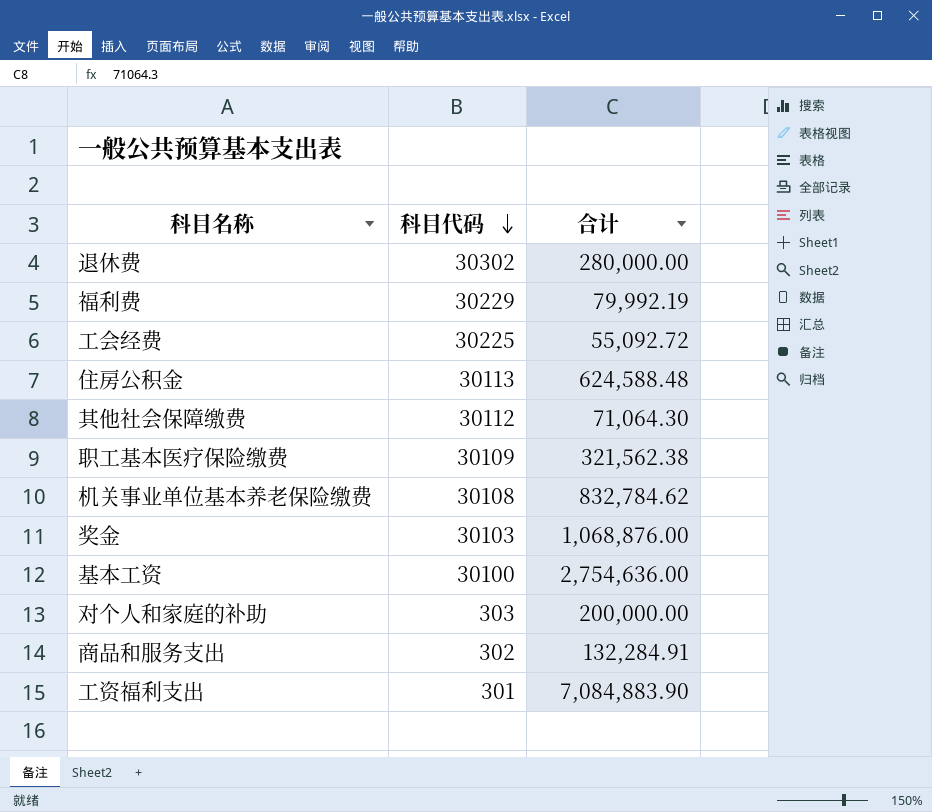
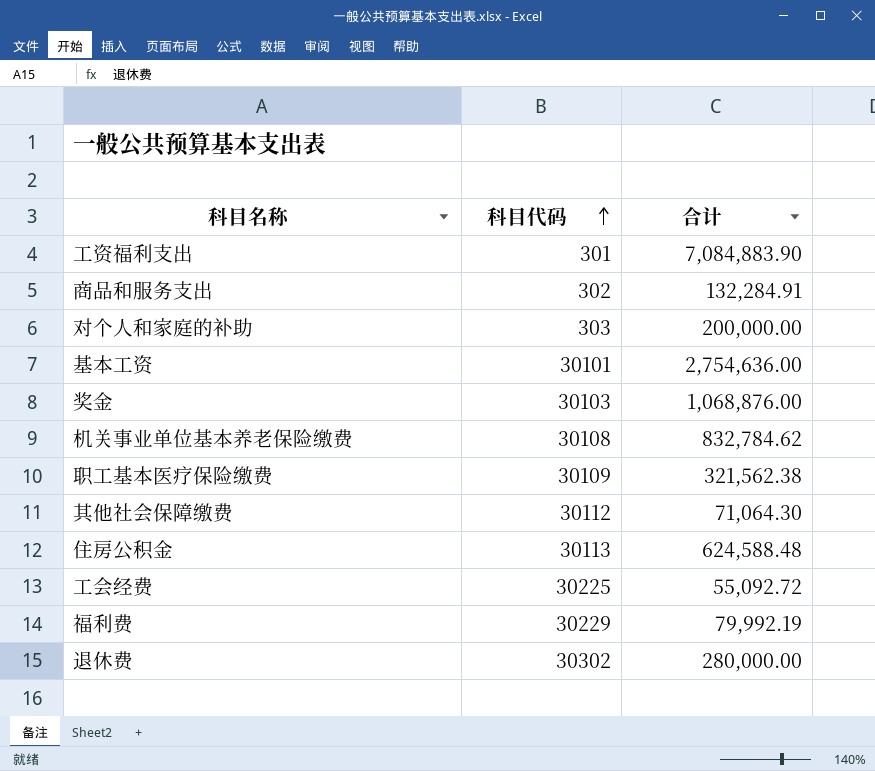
row order: 科目代码 descending -> 科目代码 ascending
基本工资 | 科目代码: 30100 -> 30101

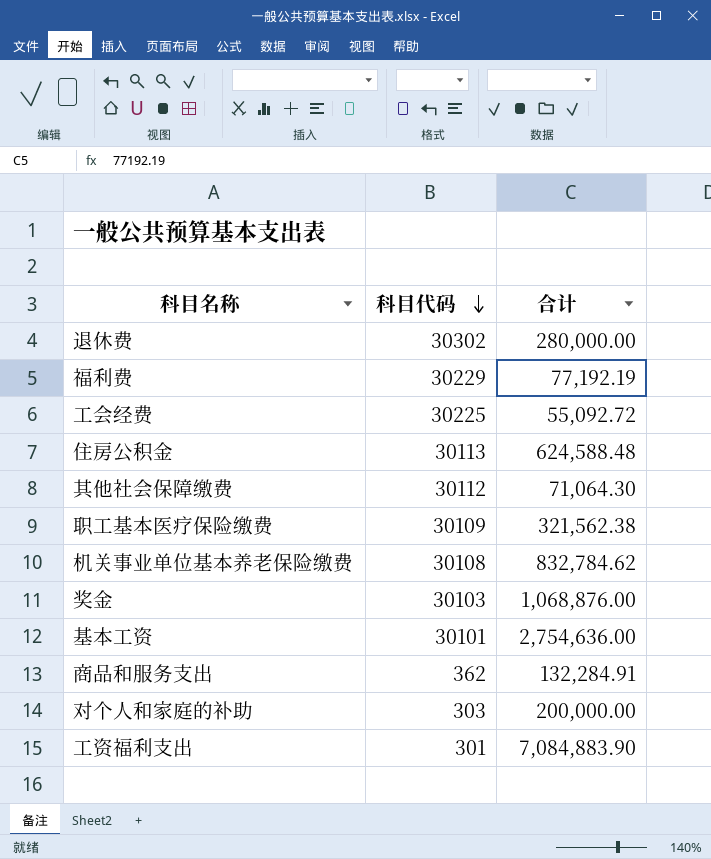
row order: 科目代码 ascending -> 科目代码 descending
福利费 | 合计: 79,992.19 -> 77,192.19
商品和服务支出 | 科目代码: 302 -> 362

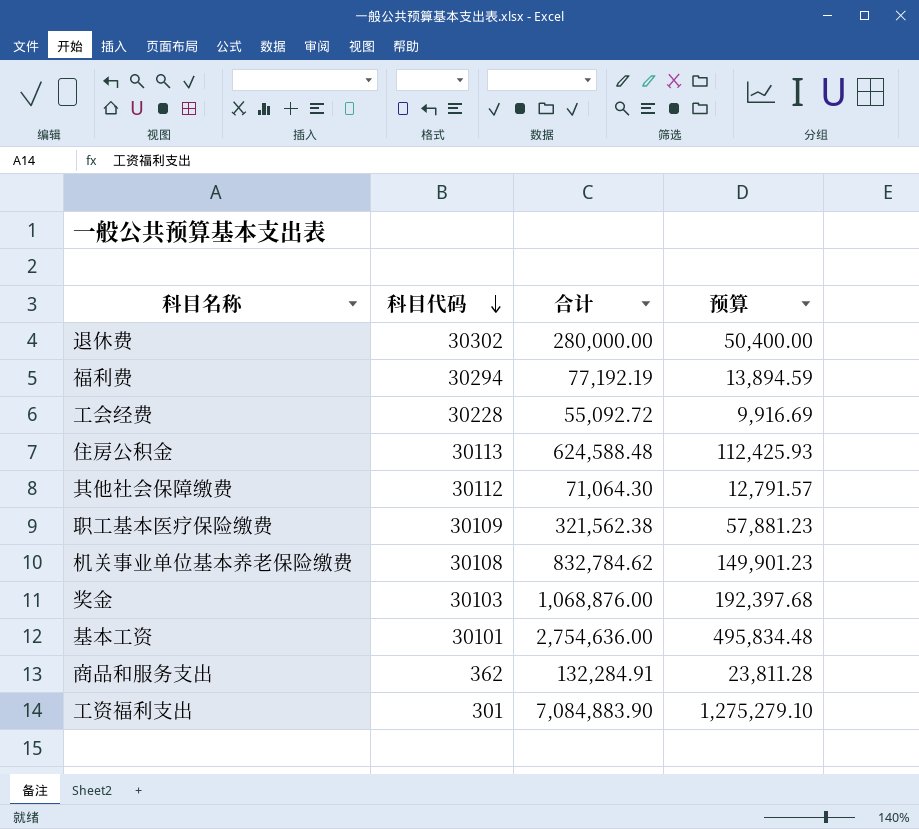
column 预算 | formula: none -> [合计] * 0.18
row 对个人和家庭的补助: 303 | 200,000.00 -> none
福利费 | 科目代码: 30229 -> 30294
工会经费 | 科目代码: 30225 -> 30228

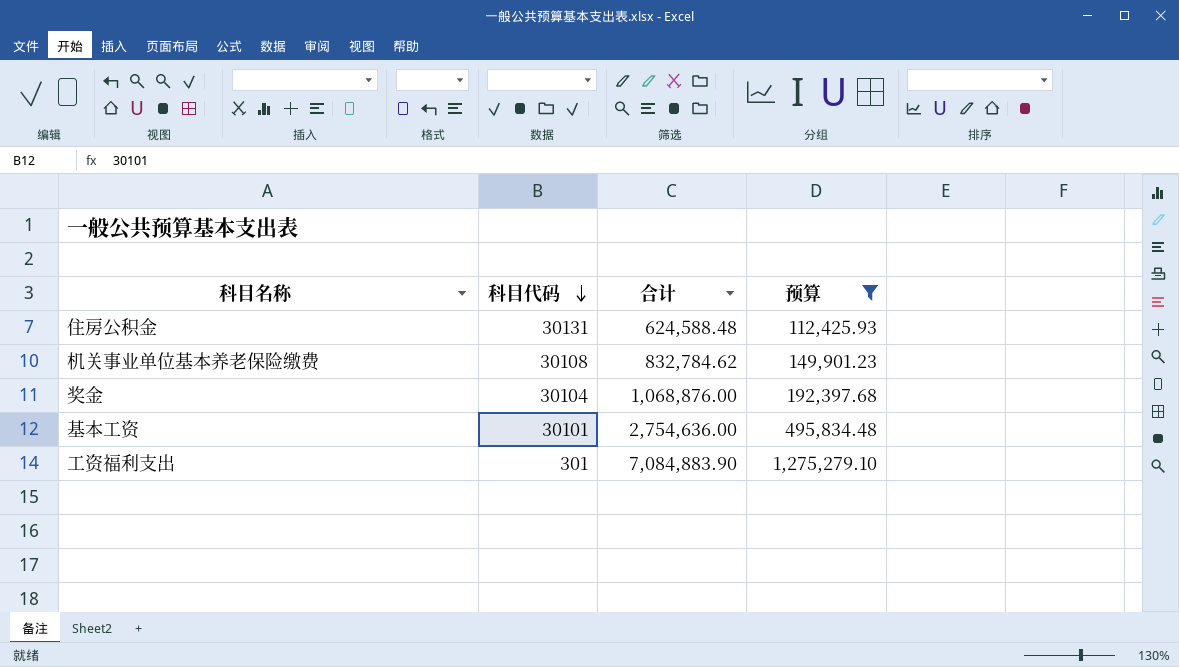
filter: none -> 预算 >= 112,425.93
住房公积金 | 科目代码: 30113 -> 30131
奖金 | 科目代码: 30103 -> 30104

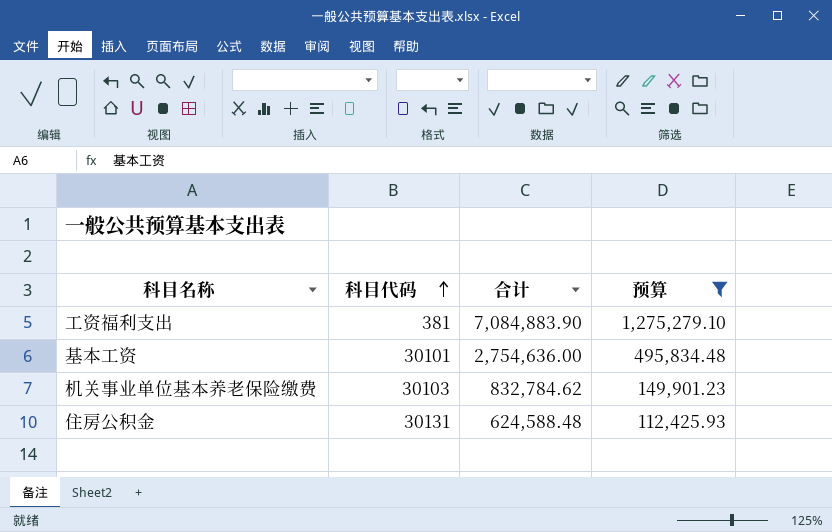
row order: 科目代码 descending -> 科目代码 ascending
row 奖金: 30104 | 1,068,876.00 | 192,397.68 -> none
工资福利支出 | 科目代码: 301 -> 381
机关事业单位基本养老保险缴费 | 科目代码: 30108 -> 30103

